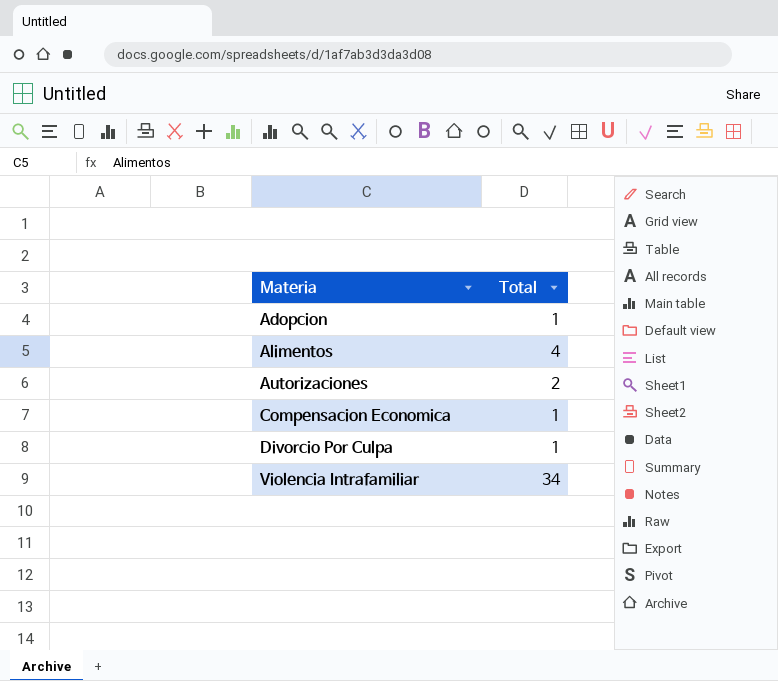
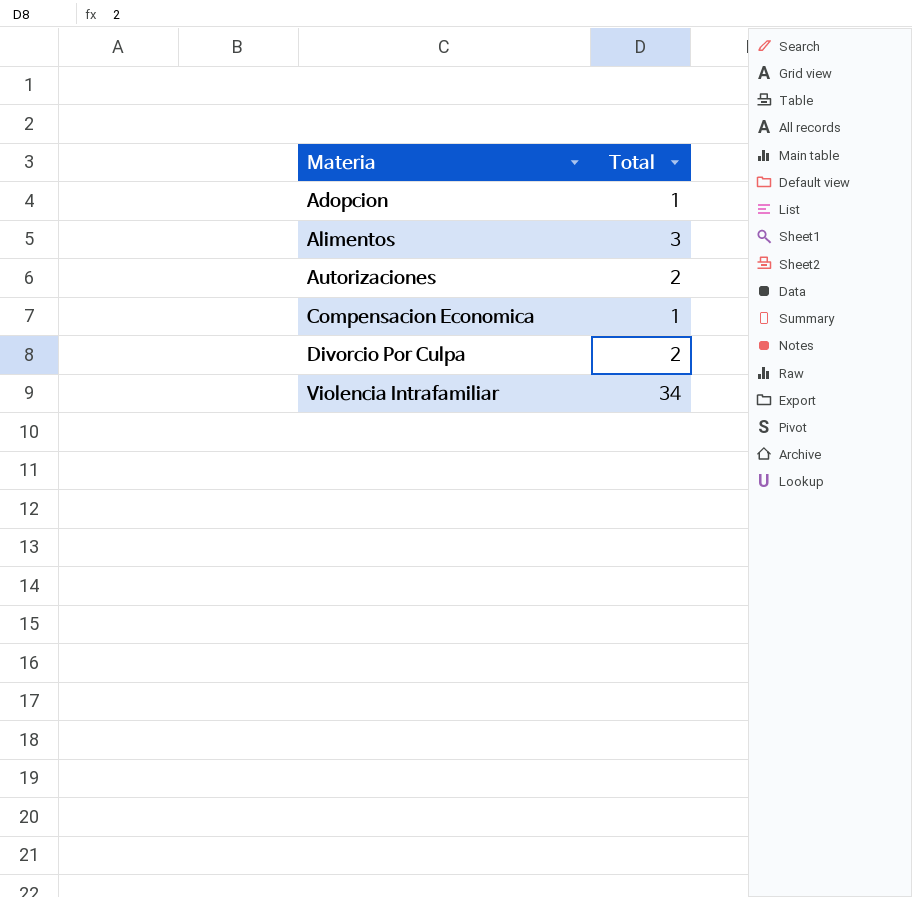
Alimentos | Total: 4 -> 3
Divorcio Por Culpa | Total: 1 -> 2

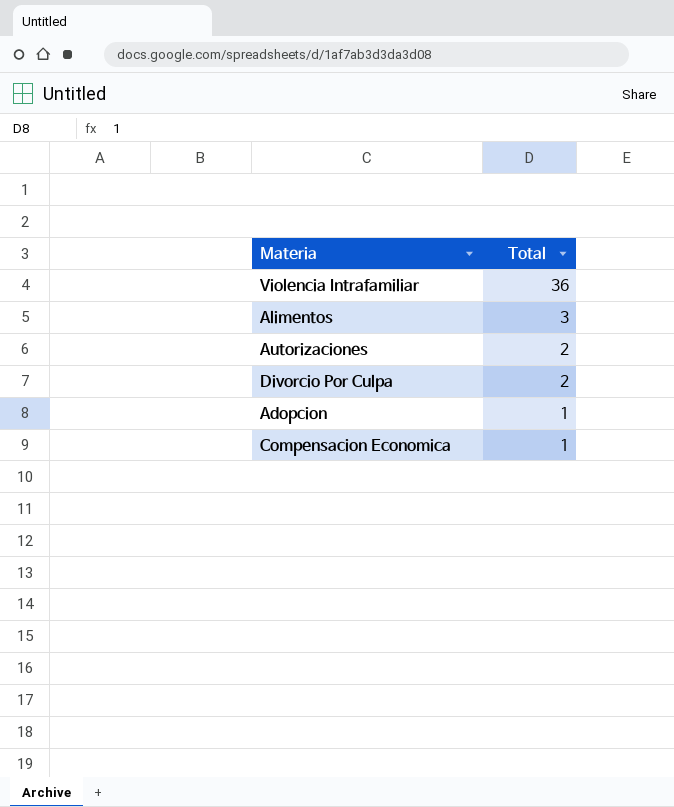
row order: Materia ascending -> Total descending
Violencia Intrafamiliar | Total: 34 -> 36

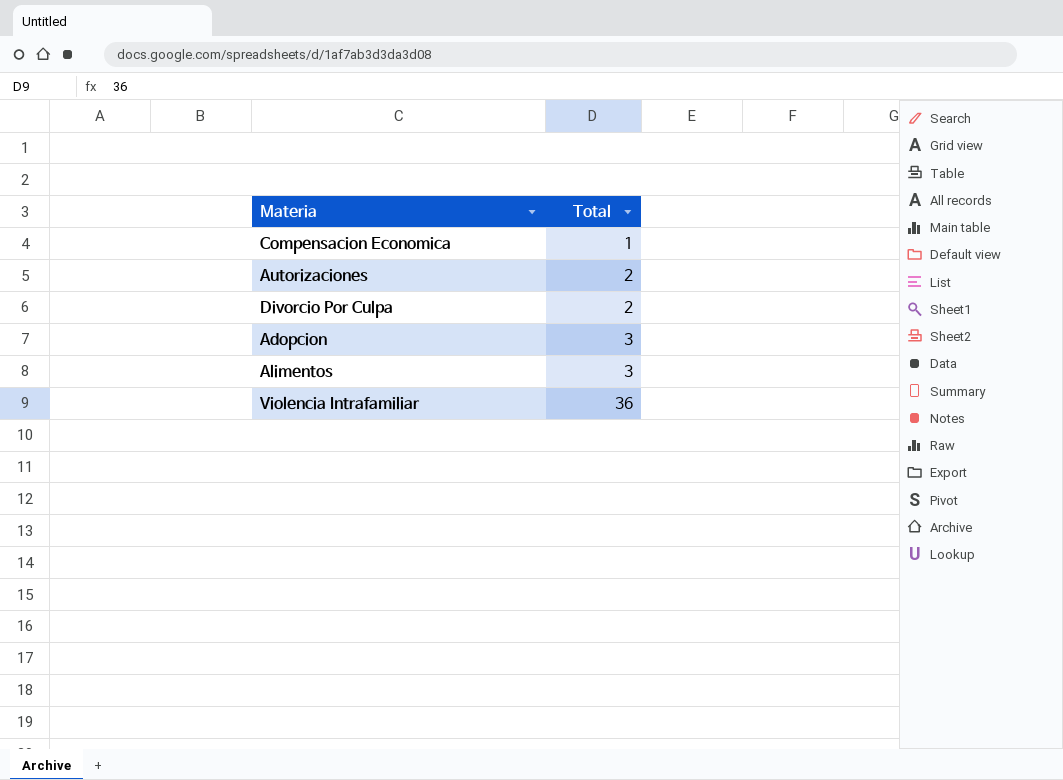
row order: Total descending -> Total ascending
Adopcion | Total: 1 -> 3

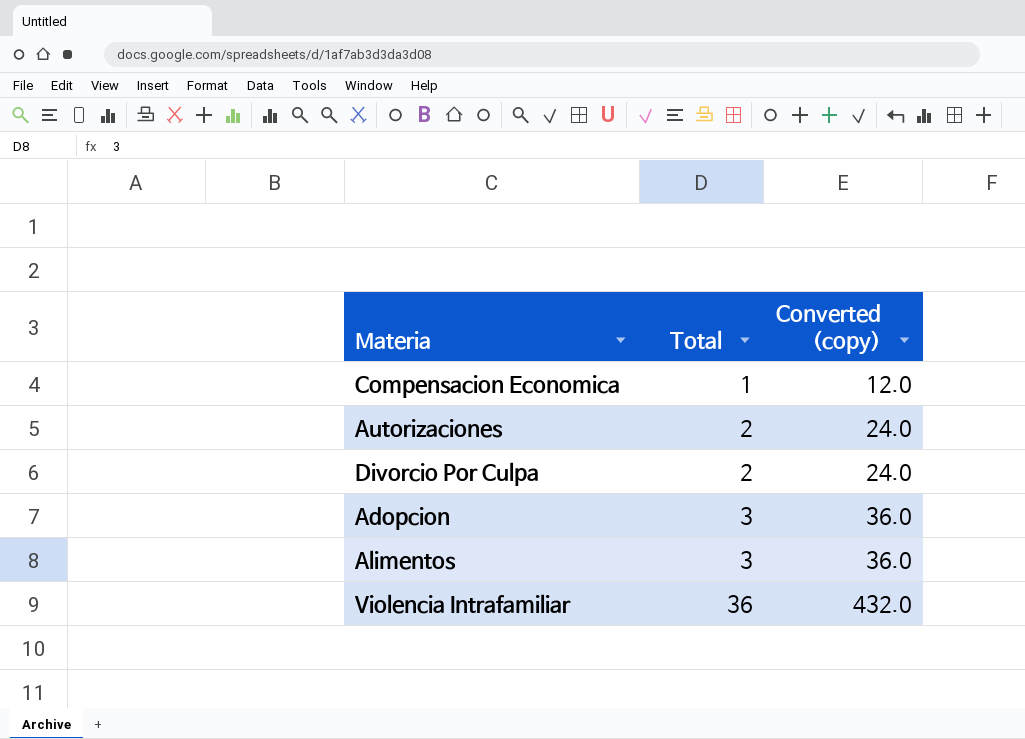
column Converted (copy) | formula: none -> [Total] * 12

